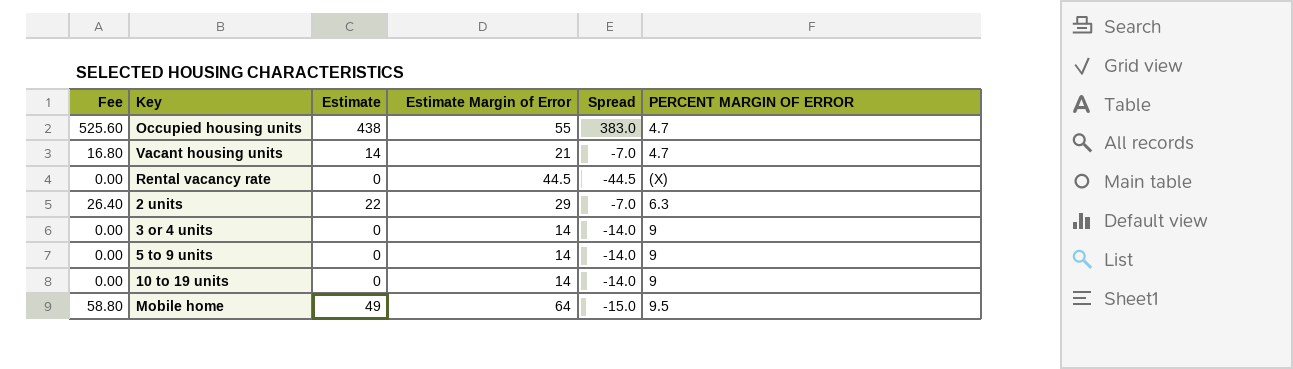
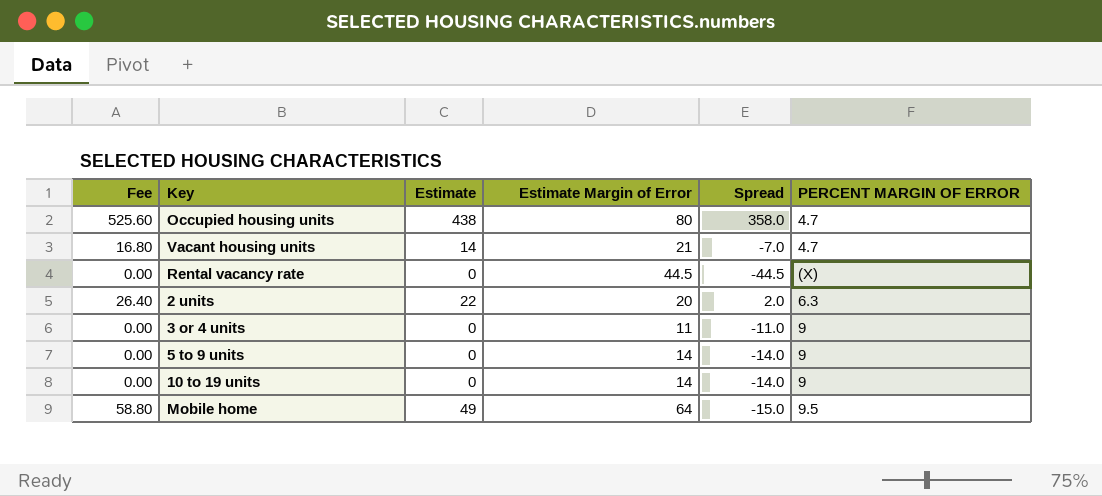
Occupied housing units | Estimate Margin of Error: 55 -> 80
Occupied housing units | Spread: 383.0 -> 358.0
2 units | Estimate Margin of Error: 29 -> 20
2 units | Spread: -7.0 -> 2.0
3 or 4 units | Estimate Margin of Error: 14 -> 11
3 or 4 units | Spread: -14.0 -> -11.0

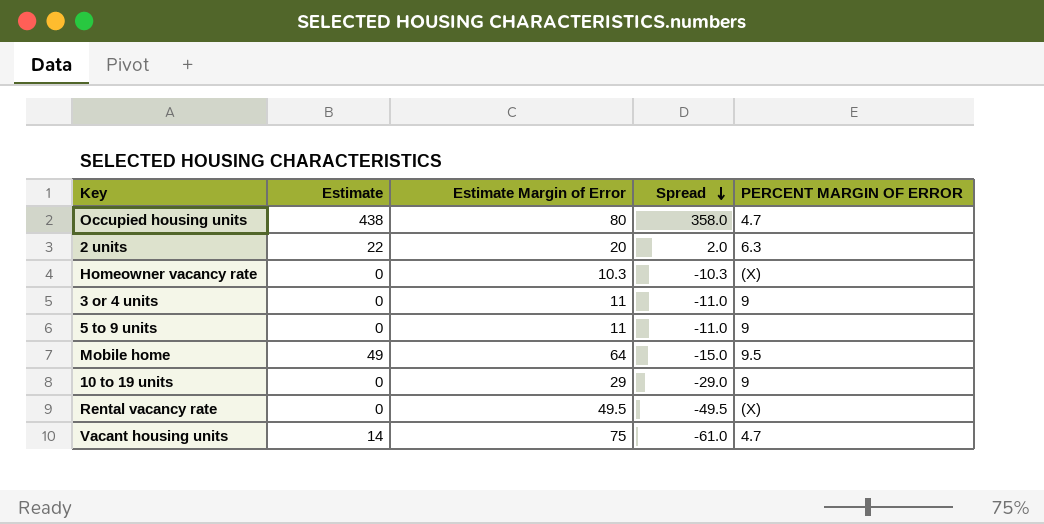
row order: none -> Spread descending
column Fee | formula: [Estimate] * 1.2 -> none
row Homeowner vacancy rate: none -> 0 | 10.3 | -10.3 | (X)
5 to 9 units | Estimate Margin of Error: 14 -> 11
5 to 9 units | Spread: -14.0 -> -11.0
10 to 19 units | Estimate Margin of Error: 14 -> 29
10 to 19 units | Spread: -14.0 -> -29.0
Rental vacancy rate | Estimate Margin of Error: 44.5 -> 49.5
Rental vacancy rate | Spread: -44.5 -> -49.5
Vacant housing units | Estimate Margin of Error: 21 -> 75
Vacant housing units | Spread: -7.0 -> -61.0

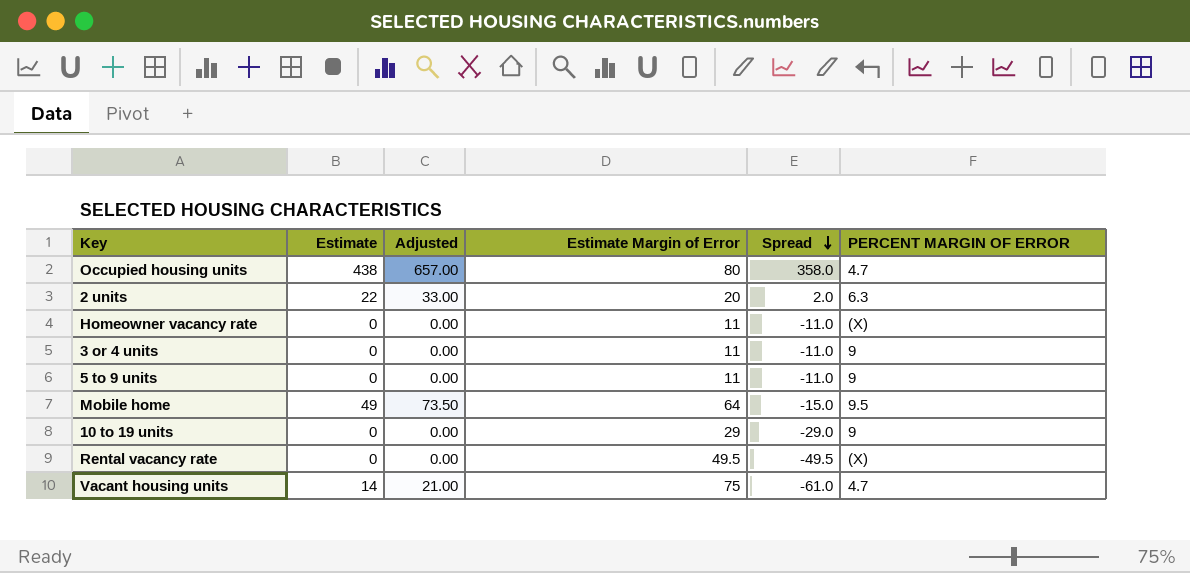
column Adjusted | formula: none -> [Estimate] * 1.5
Homeowner vacancy rate | Estimate Margin of Error: 10.3 -> 11
Homeowner vacancy rate | Spread: -10.3 -> -11.0

